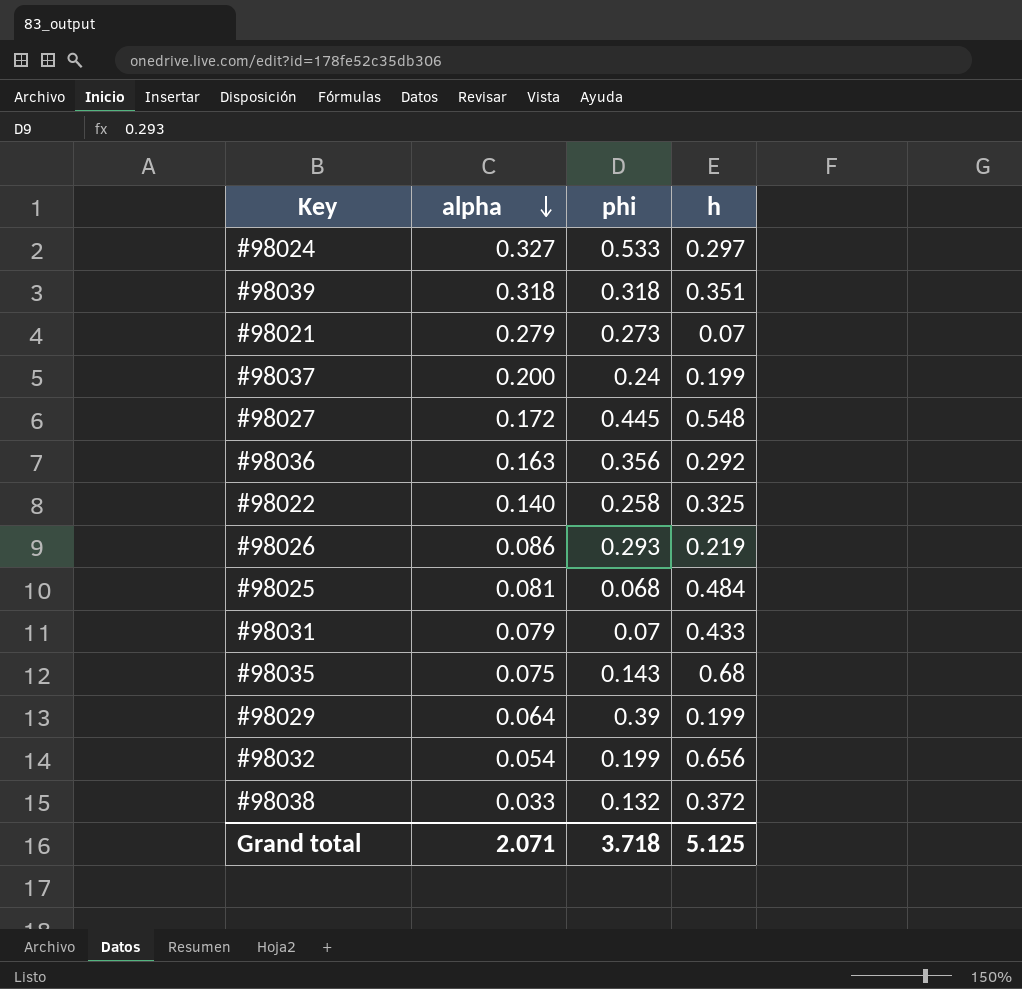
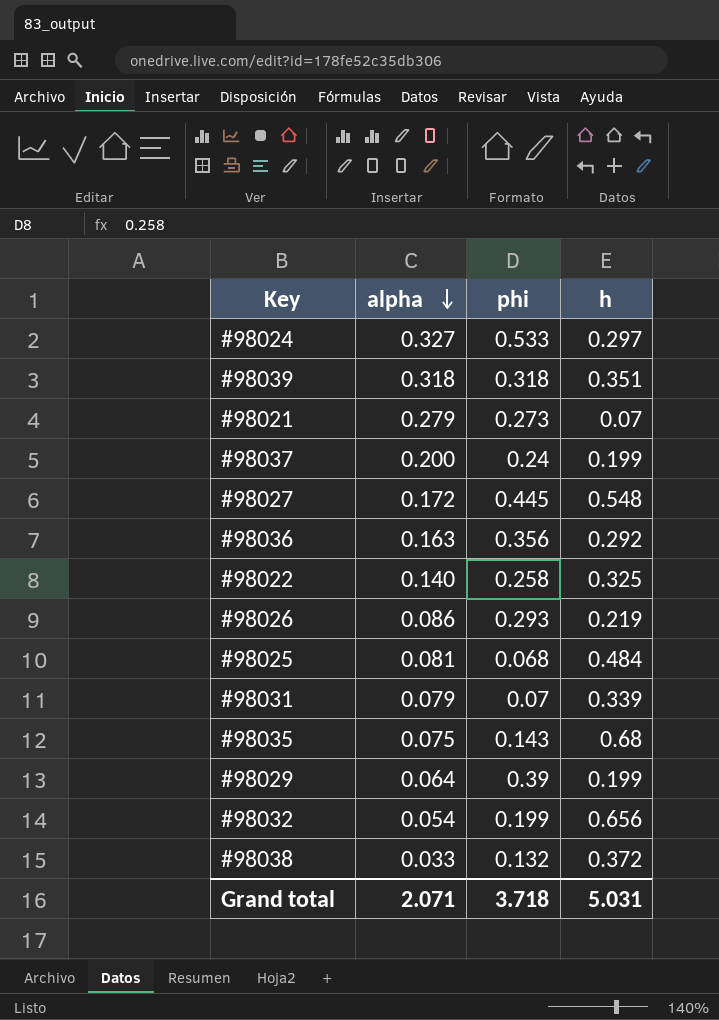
#98031 | h: 0.433 -> 0.339
Grand total | h: 5.125 -> 5.031

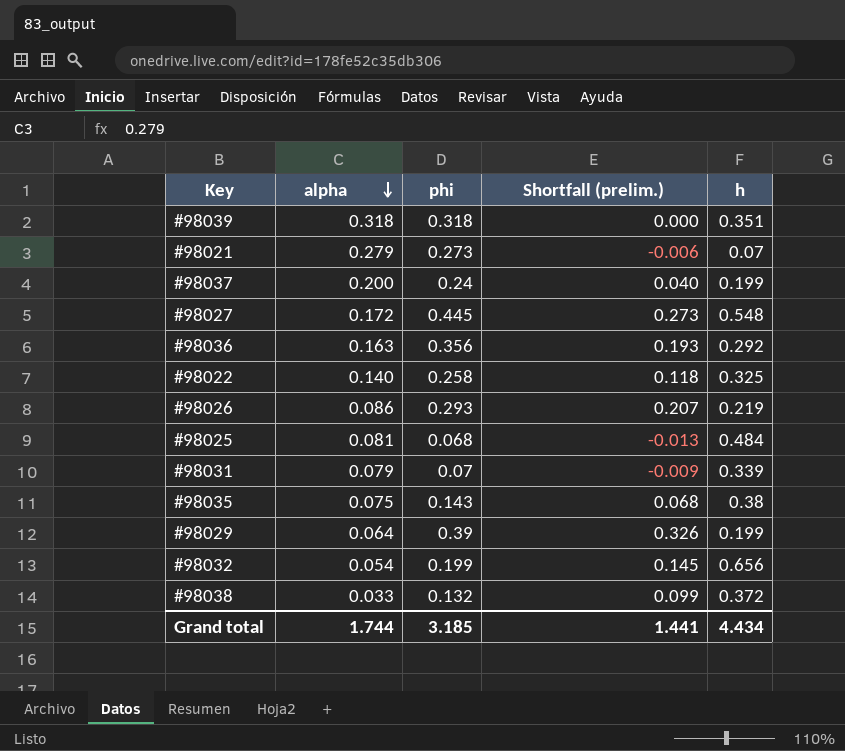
column Shortfall (prelim.) | formula: none -> [phi] - [alpha]
row #98024: 0.327 | 0.533 | 0.297 -> none
#98035 | h: 0.68 -> 0.38
Grand total | alpha: 2.071 -> 1.744
Grand total | phi: 3.718 -> 3.185
Grand total | h: 5.031 -> 4.434

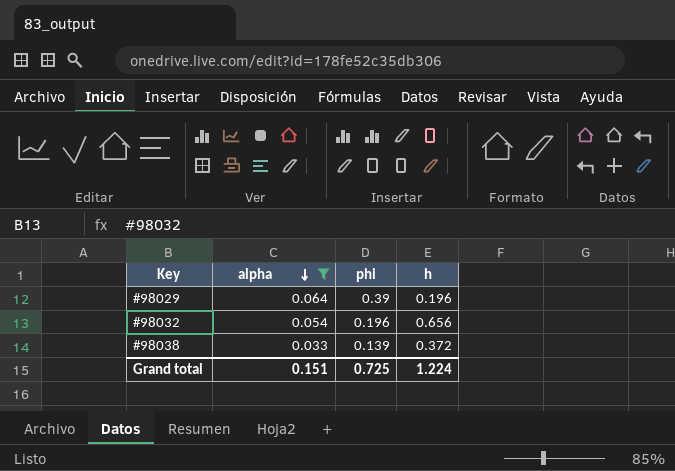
filter: none -> alpha <= 0.064
column Shortfall (prelim.) | formula: [phi] - [alpha] -> none
#98029 | h: 0.199 -> 0.196
#98032 | phi: 0.199 -> 0.196
#98038 | phi: 0.132 -> 0.139
Grand total | alpha: 1.744 -> 0.151
Grand total | phi: 3.185 -> 0.725
Grand total | h: 4.434 -> 1.224

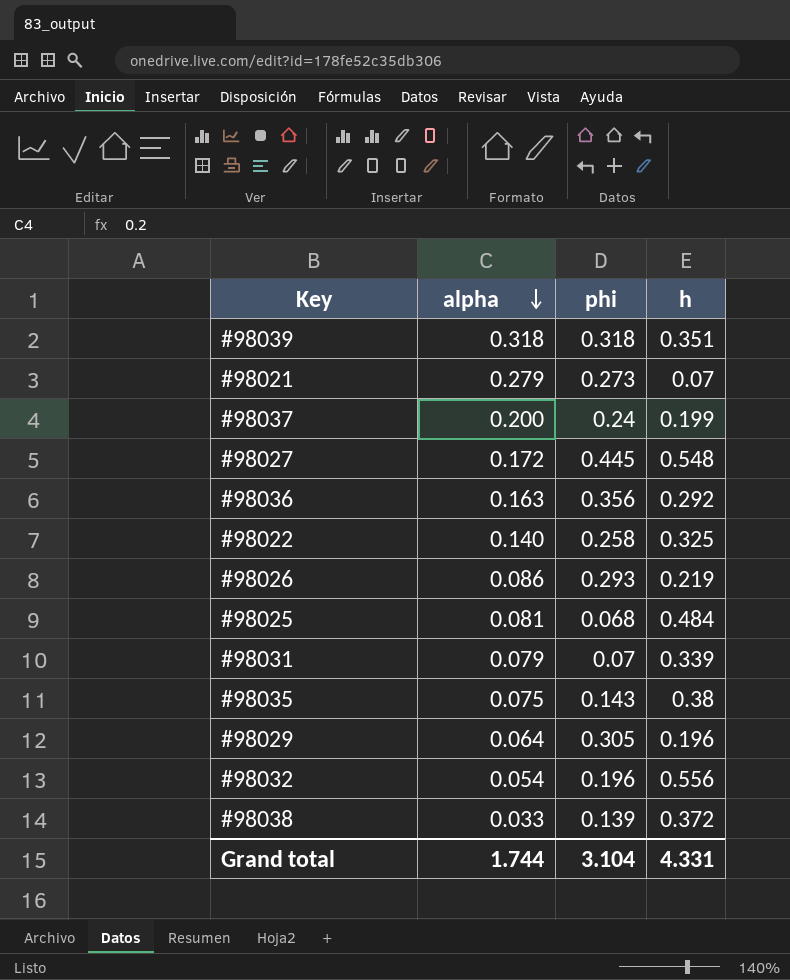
filter: alpha <= 0.064 -> none
#98029 | phi: 0.39 -> 0.305
#98032 | h: 0.656 -> 0.556
Grand total | alpha: 0.151 -> 1.744
Grand total | phi: 0.725 -> 3.104
Grand total | h: 1.224 -> 4.331

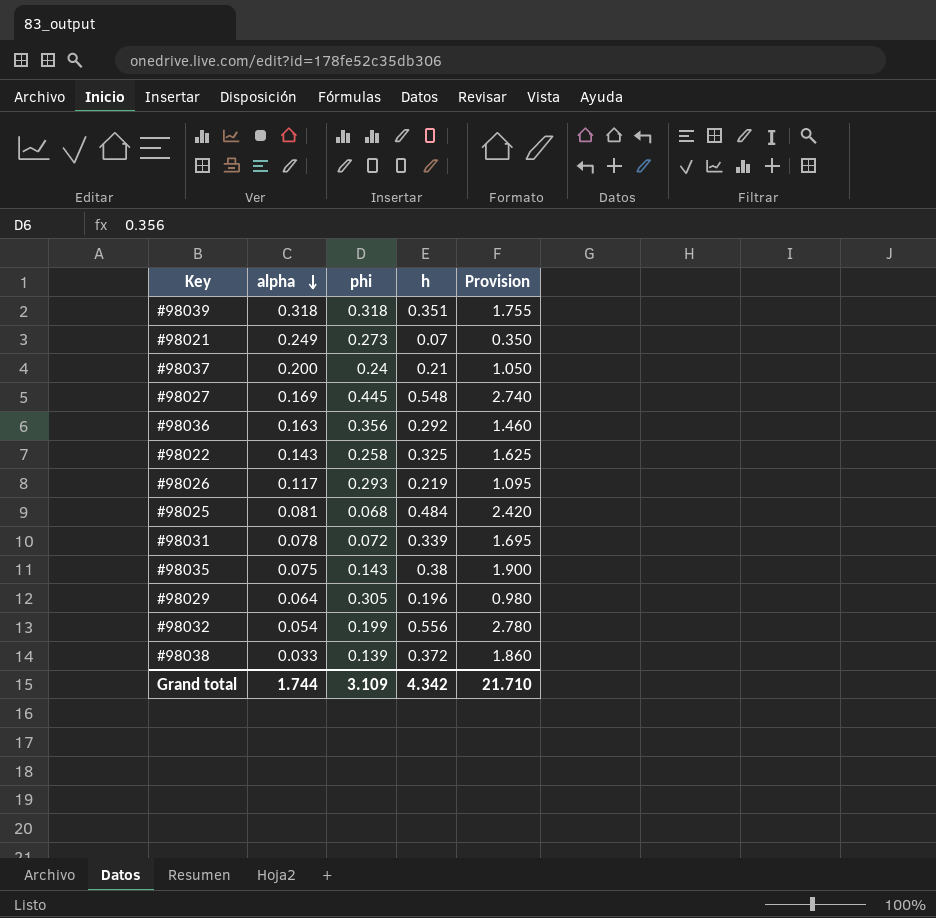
column Provision | formula: none -> [h] * 5
#98021 | alpha: 0.279 -> 0.249
#98037 | h: 0.199 -> 0.21
#98027 | alpha: 0.172 -> 0.169
#98022 | alpha: 0.140 -> 0.143
#98026 | alpha: 0.086 -> 0.117
#98031 | alpha: 0.079 -> 0.078
#98031 | phi: 0.07 -> 0.072
#98032 | phi: 0.196 -> 0.199
Grand total | phi: 3.104 -> 3.109
Grand total | h: 4.331 -> 4.342

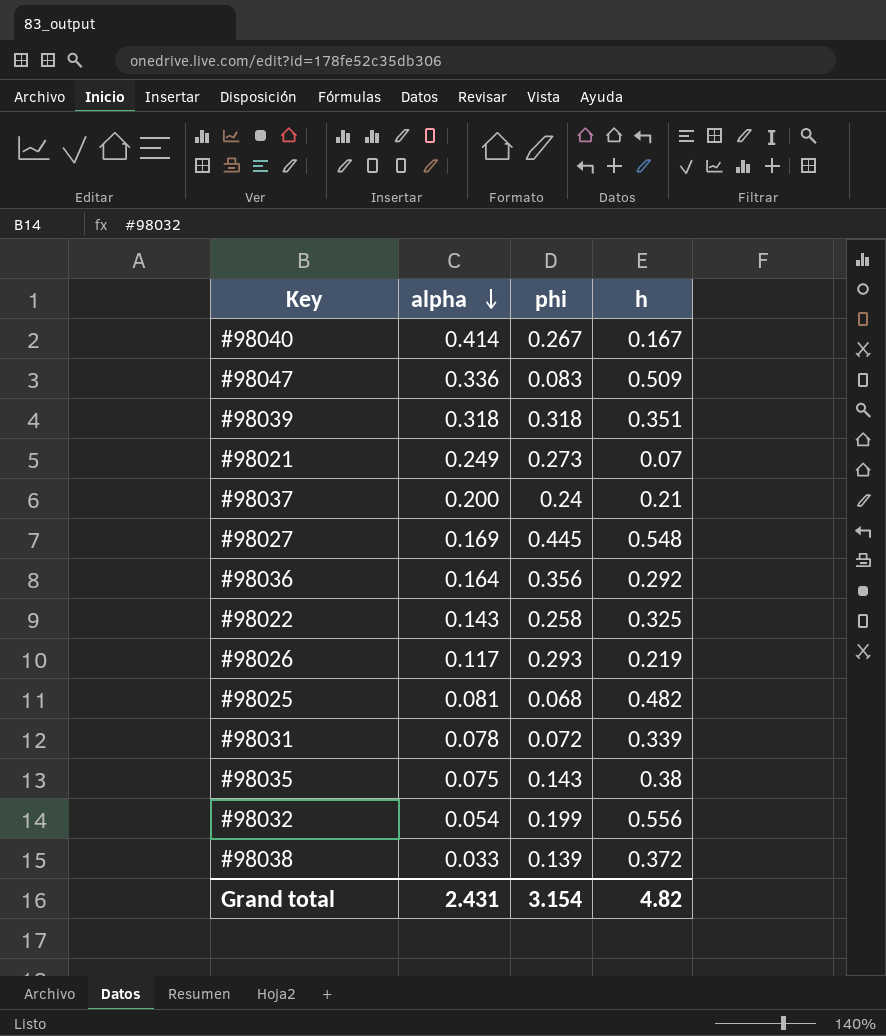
column Provision | formula: [h] * 5 -> none
row #98029: 0.064 | 0.305 | 0.196 | 0.980 -> none
row #98040: none -> 0.414 | 0.267 | 0.167
row #98047: none -> 0.336 | 0.083 | 0.509
#98036 | alpha: 0.163 -> 0.164
#98025 | h: 0.484 -> 0.482
Grand total | alpha: 1.744 -> 2.431
Grand total | phi: 3.109 -> 3.154
Grand total | h: 4.342 -> 4.82

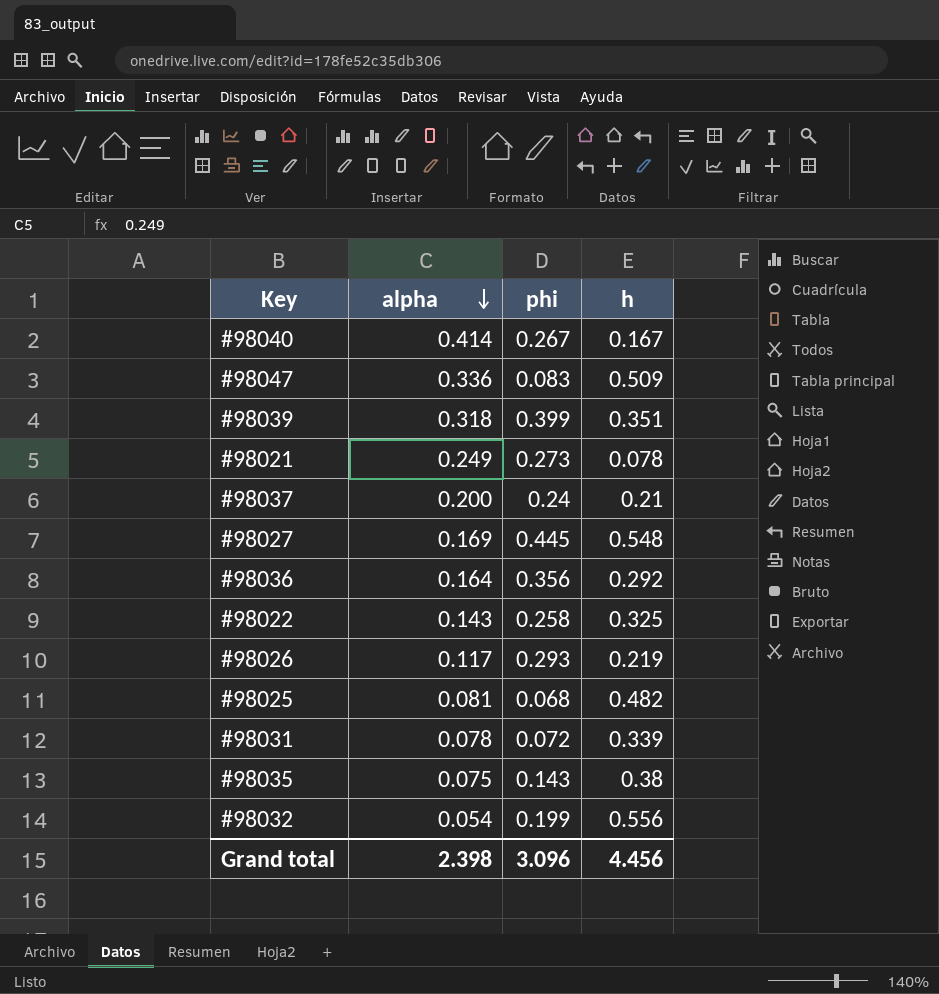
row #98038: 0.033 | 0.139 | 0.372 -> none
#98039 | phi: 0.318 -> 0.399
#98021 | h: 0.07 -> 0.078
Grand total | alpha: 2.431 -> 2.398
Grand total | phi: 3.154 -> 3.096
Grand total | h: 4.82 -> 4.456

